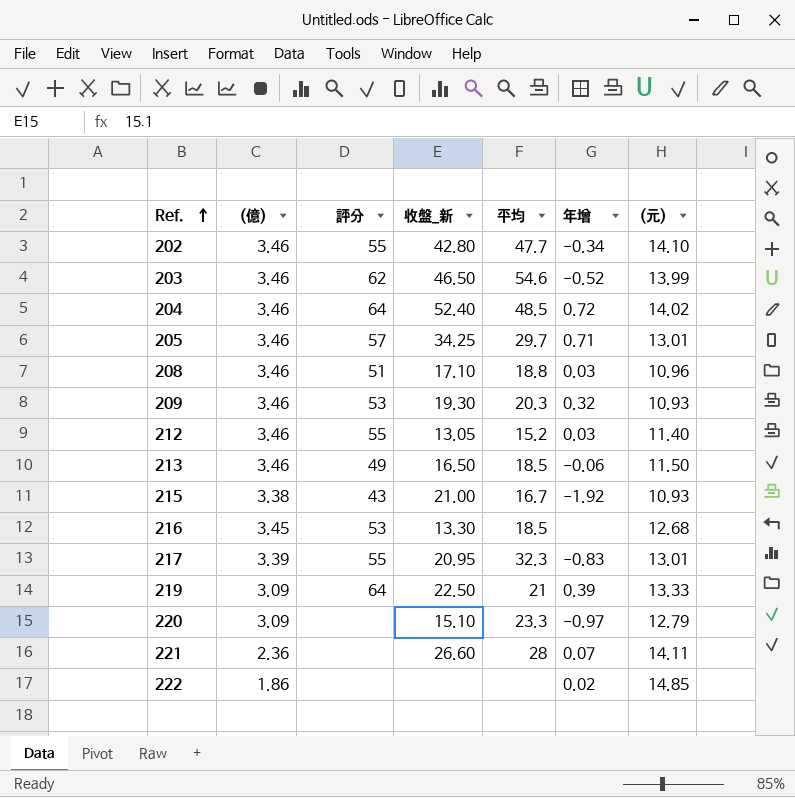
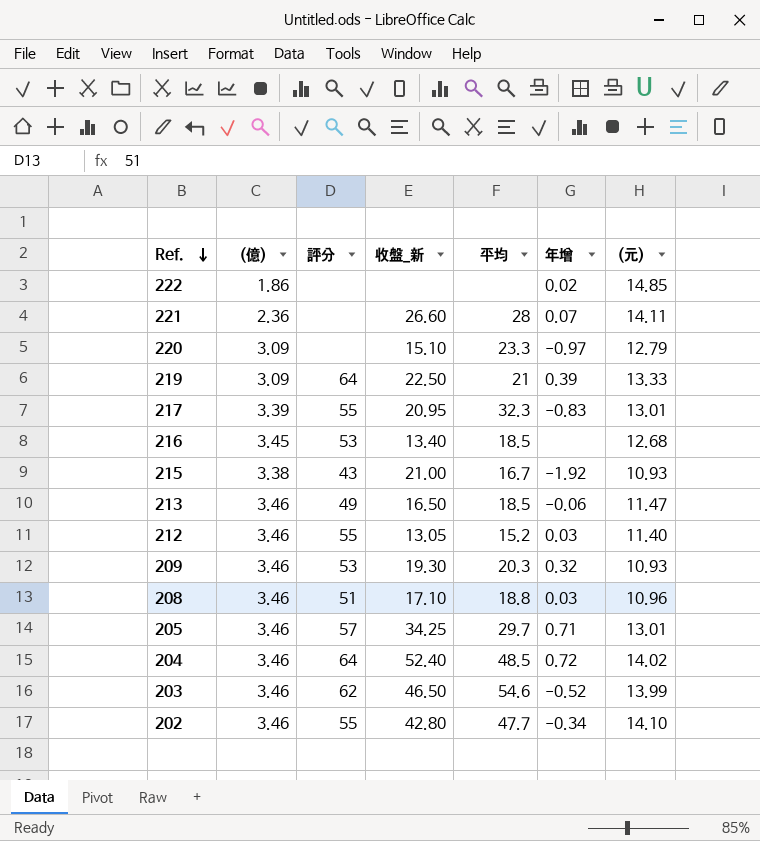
row order: Ref. ascending -> Ref. descending
216 | 收盤_新: 13.30 -> 13.40
213 | (元): 11.50 -> 11.47

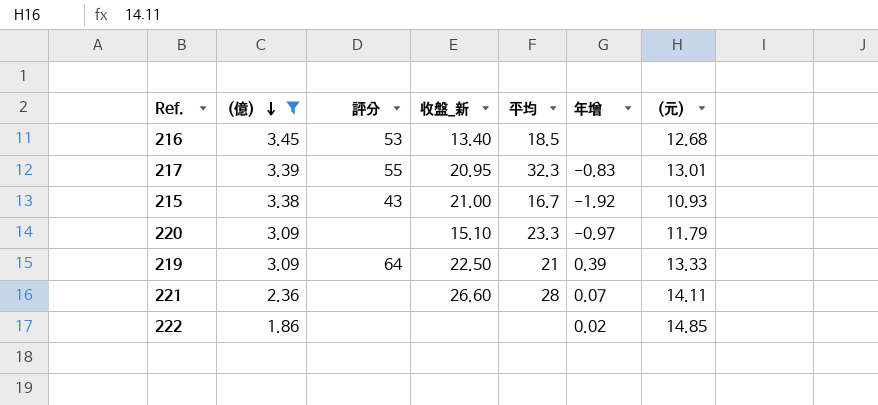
filter: none -> (億) != 3.46
row order: Ref. descending -> (億) descending
220 | (元): 12.79 -> 11.79

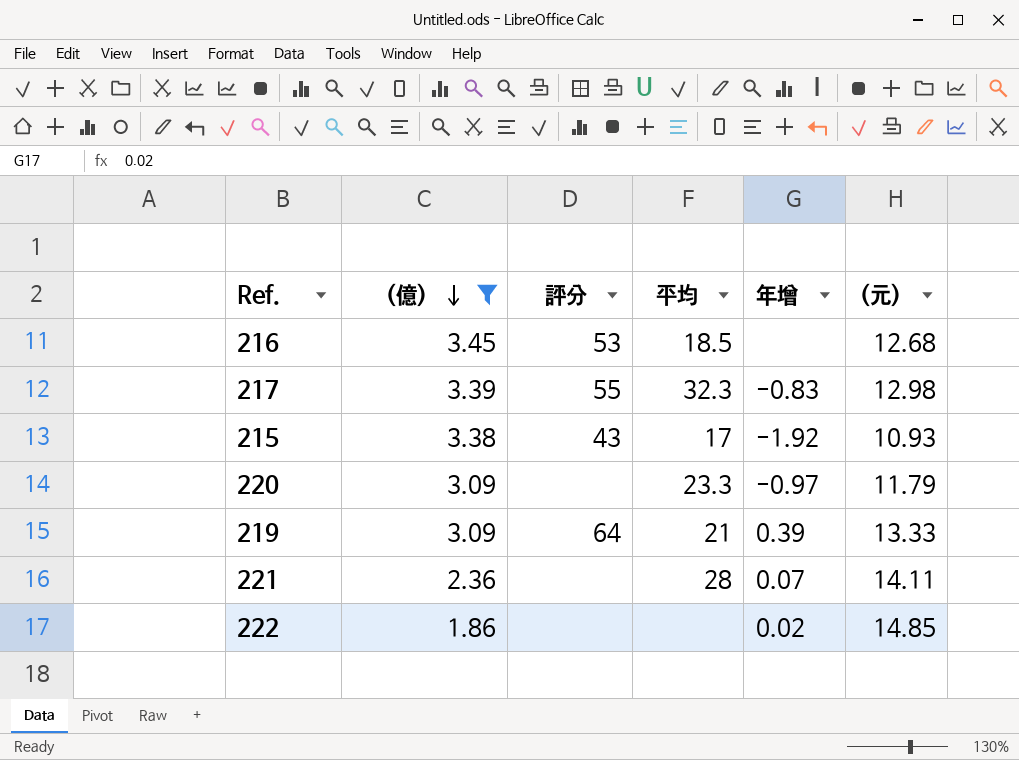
column 收盤_新 | position: 4 -> none
217 | (元): 13.01 -> 12.98
215 | 平均: 16.7 -> 17

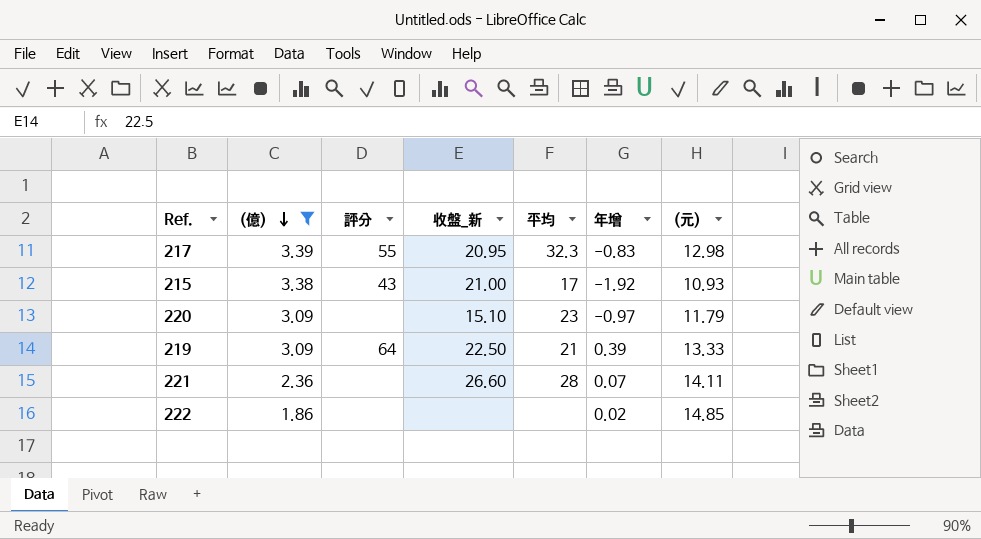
column 收盤_新 | position: none -> 4
row 216: 3.45 | 53 | 18.5 | none | 12.68 -> none
220 | 平均: 23.3 -> 23

